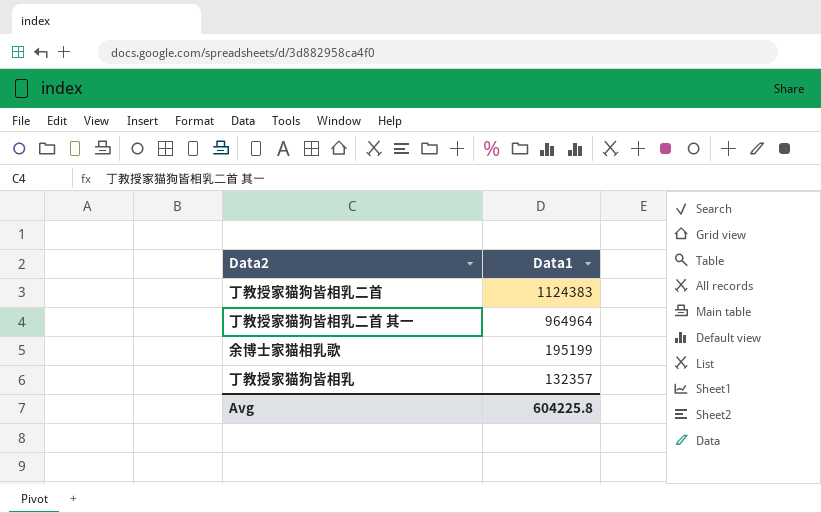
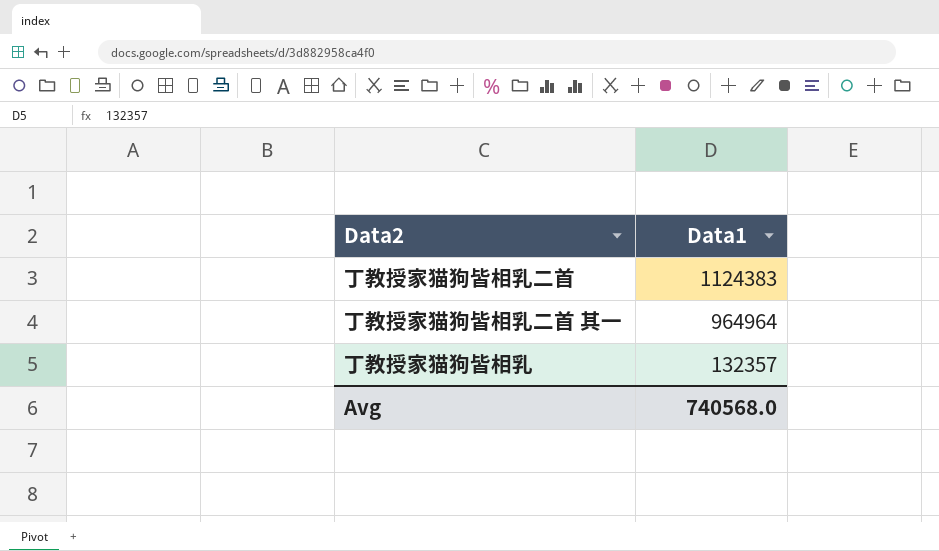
row 余博士家猫相乳歌: 195199 -> none
Avg | Data1: 604225.8 -> 740568.0

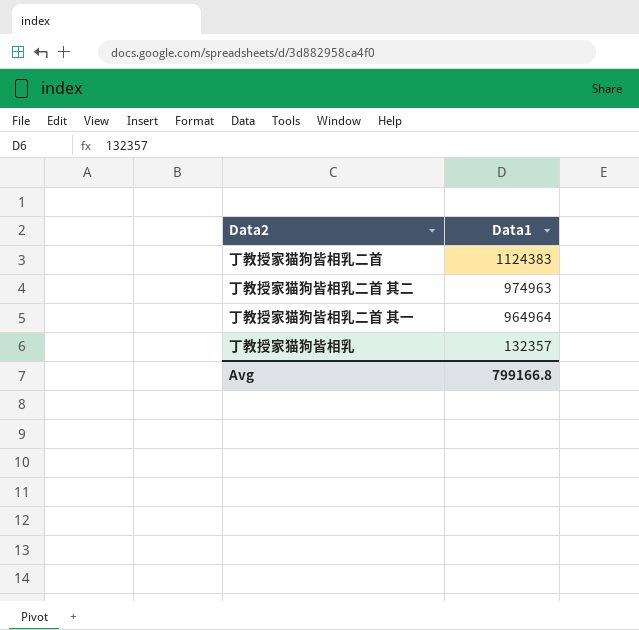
row 丁教授家猫狗皆相乳二首 其二: none -> 974963
Avg | Data1: 740568.0 -> 799166.8

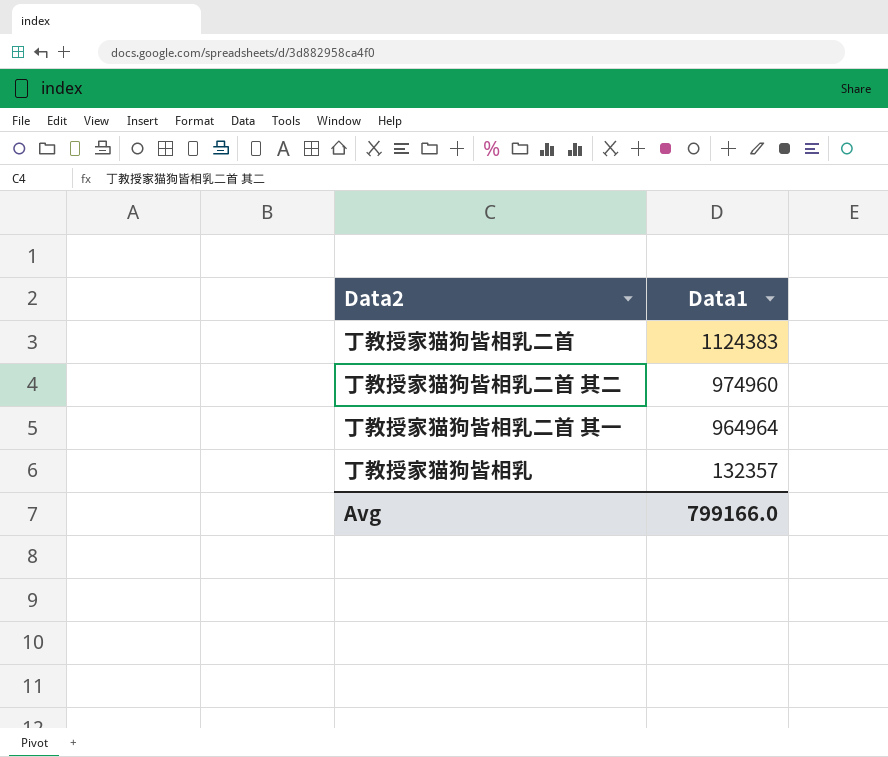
丁教授家猫狗皆相乳二首 其二 | Data1: 974963 -> 974960
Avg | Data1: 799166.8 -> 799166.0

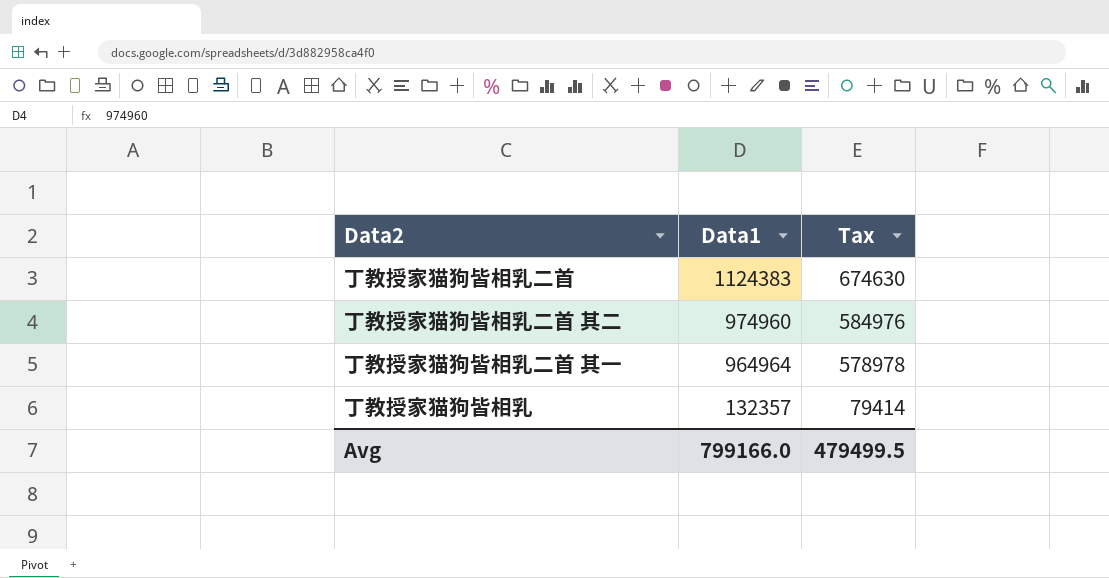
column Tax | formula: none -> [Data1] * 0.6

